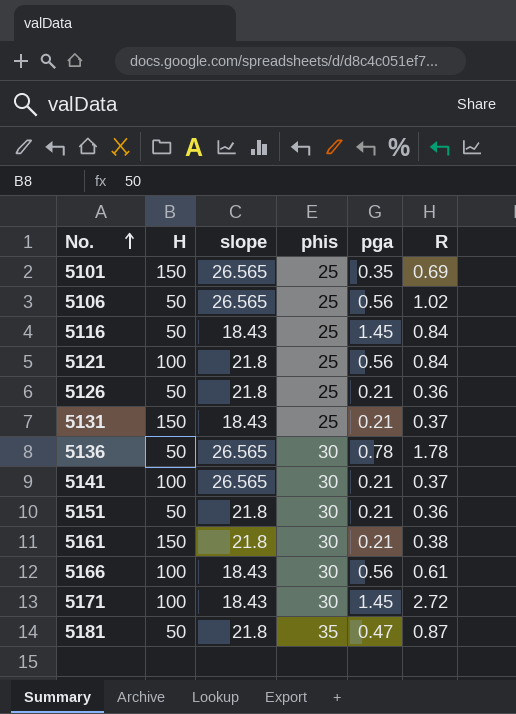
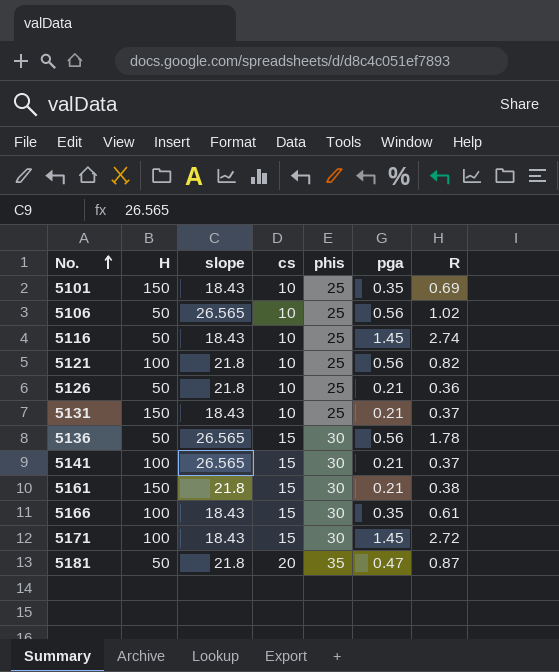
column cs | position: none -> 4
row 5151: 50 | 21.8 | 30 | 0.21 | 0.36 -> none
5101 | slope: 26.565 -> 18.43
5116 | R: 0.84 -> 2.74
5121 | R: 0.84 -> 0.82
5136 | pga: 0.78 -> 0.56
5166 | pga: 0.56 -> 0.35

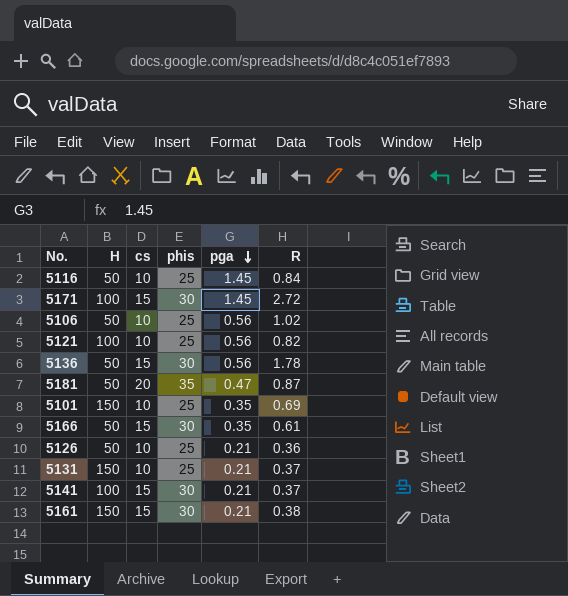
row order: No. ascending -> pga descending
column slope | position: 3 -> none
5116 | R: 2.74 -> 0.84
5166 | H: 100 -> 50

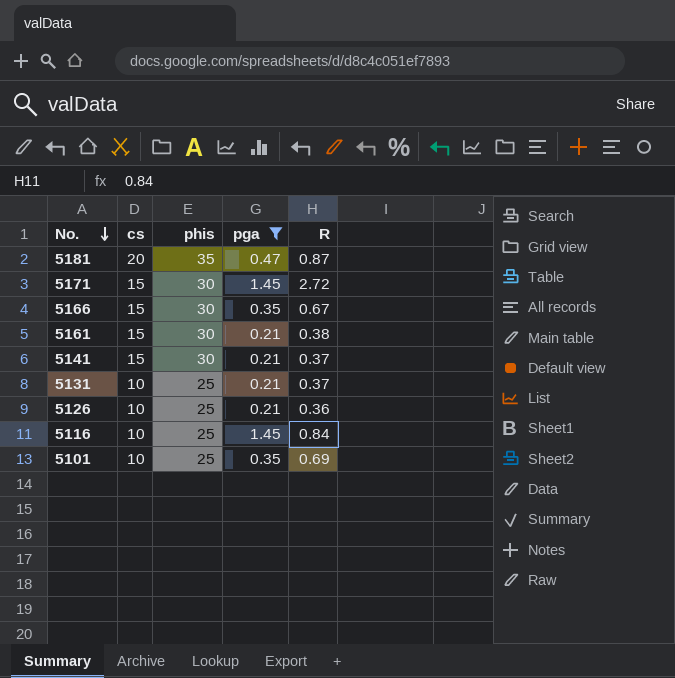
filter: none -> pga != 0.56
row order: pga descending -> No. descending
column H | position: 2 -> none
5166 | R: 0.61 -> 0.67

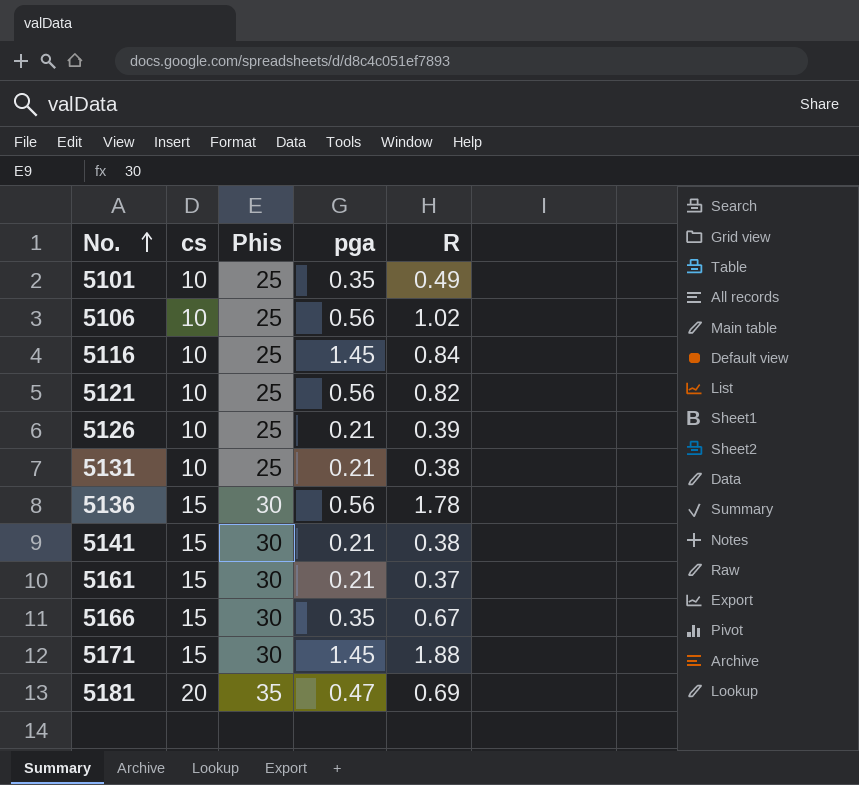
filter: pga != 0.56 -> none
row order: No. descending -> No. ascending
column name: phis -> Phis
5101 | R: 0.69 -> 0.49
5126 | R: 0.36 -> 0.39
5131 | R: 0.37 -> 0.38
5141 | R: 0.37 -> 0.38
5161 | R: 0.38 -> 0.37
5171 | R: 2.72 -> 1.88
5181 | R: 0.87 -> 0.69

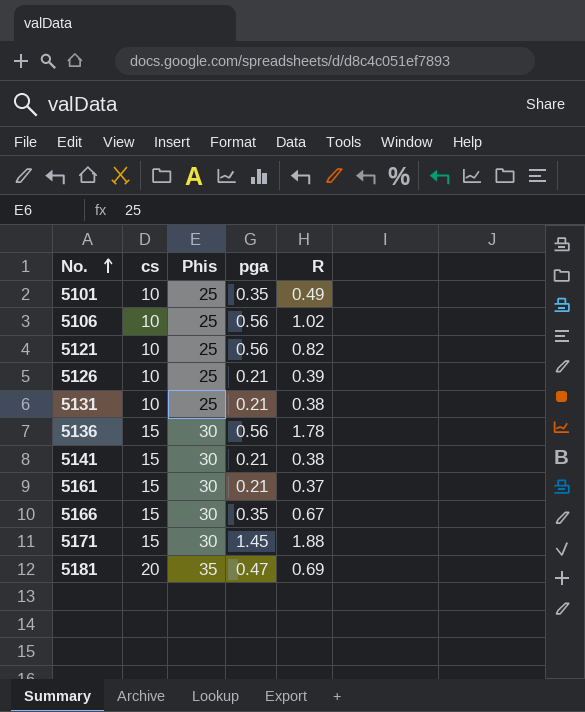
row 5116: 10 | 25 | 1.45 | 0.84 -> none

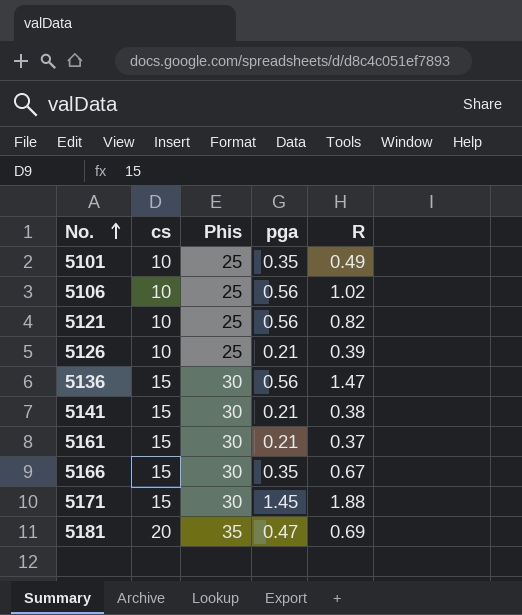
row 5131: 10 | 25 | 0.21 | 0.38 -> none
5136 | R: 1.78 -> 1.47

